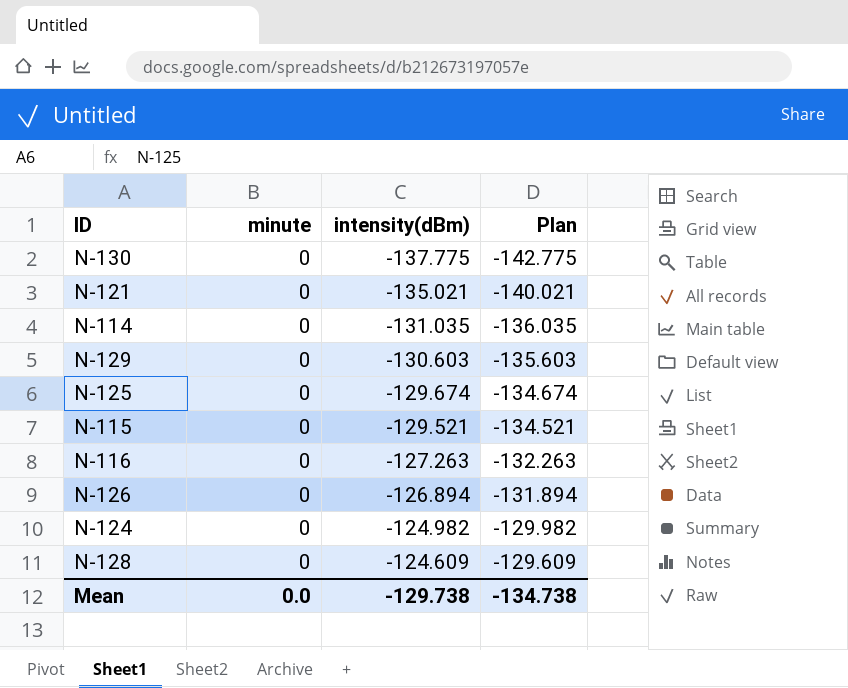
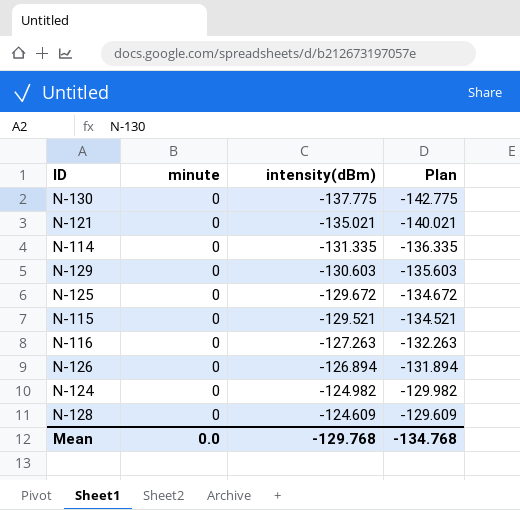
N-114 | intensity(dBm): -131.035 -> -131.335
N-114 | Plan: -136.035 -> -136.335
N-125 | intensity(dBm): -129.674 -> -129.672
N-125 | Plan: -134.674 -> -134.672
Mean | intensity(dBm): -129.738 -> -129.768
Mean | Plan: -134.738 -> -134.768

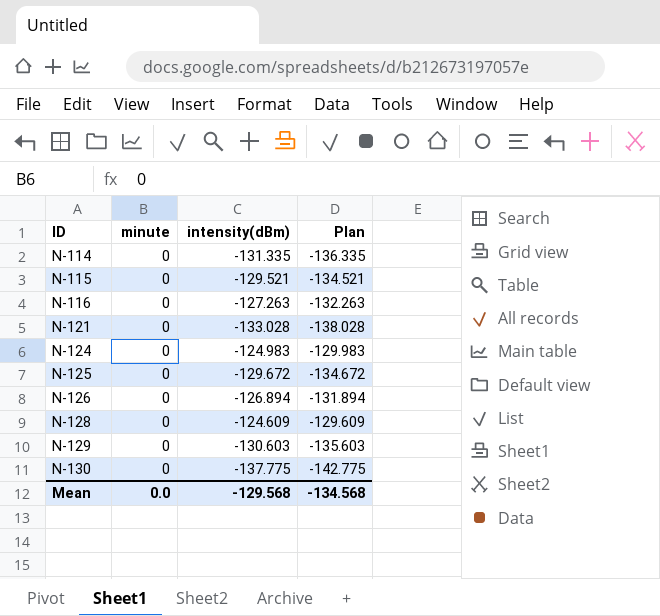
row order: intensity(dBm) ascending -> ID ascending
N-121 | intensity(dBm): -135.021 -> -133.028
N-121 | Plan: -140.021 -> -138.028
N-124 | intensity(dBm): -124.982 -> -124.983
N-124 | Plan: -129.982 -> -129.983
Mean | intensity(dBm): -129.768 -> -129.568
Mean | Plan: -134.768 -> -134.568

